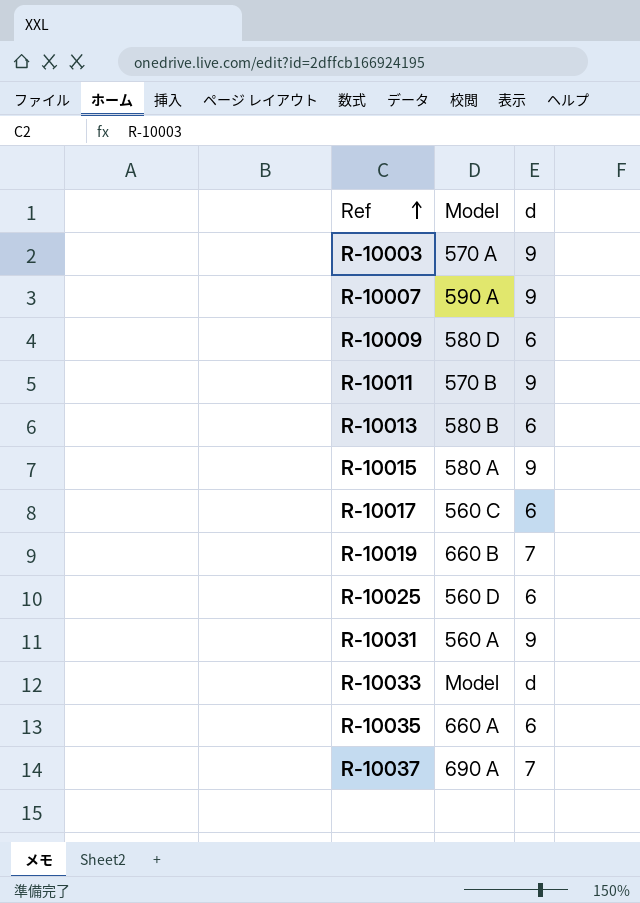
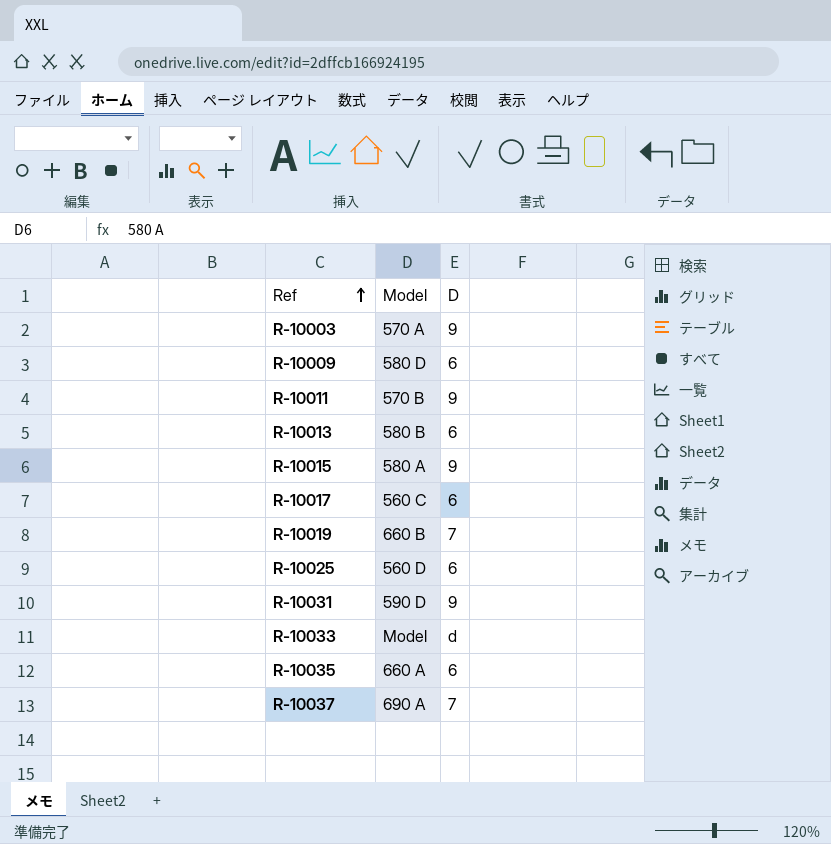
column name: d -> D
row R-10007: 590 A | 9 -> none
R-10031 | Model: 560 A -> 590 D

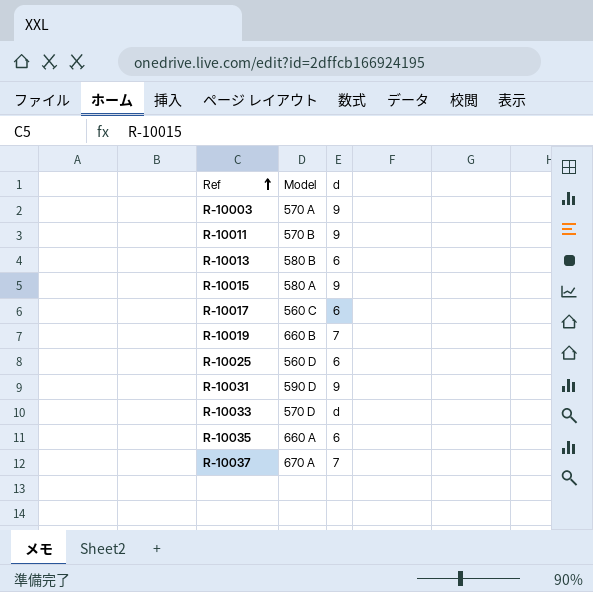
column name: D -> d
row R-10009: 580 D | 6 -> none
R-10033 | Model: Model -> 570 D
R-10037 | Model: 690 A -> 670 A

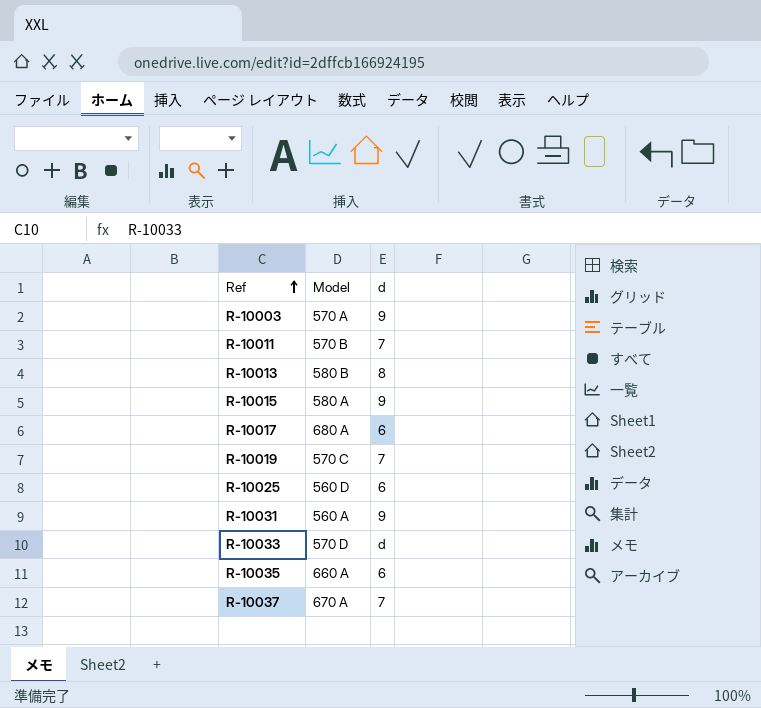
R-10011 | d: 9 -> 7
R-10013 | d: 6 -> 8
R-10017 | Model: 560 C -> 680 A
R-10019 | Model: 660 B -> 570 C
R-10031 | Model: 590 D -> 560 A

